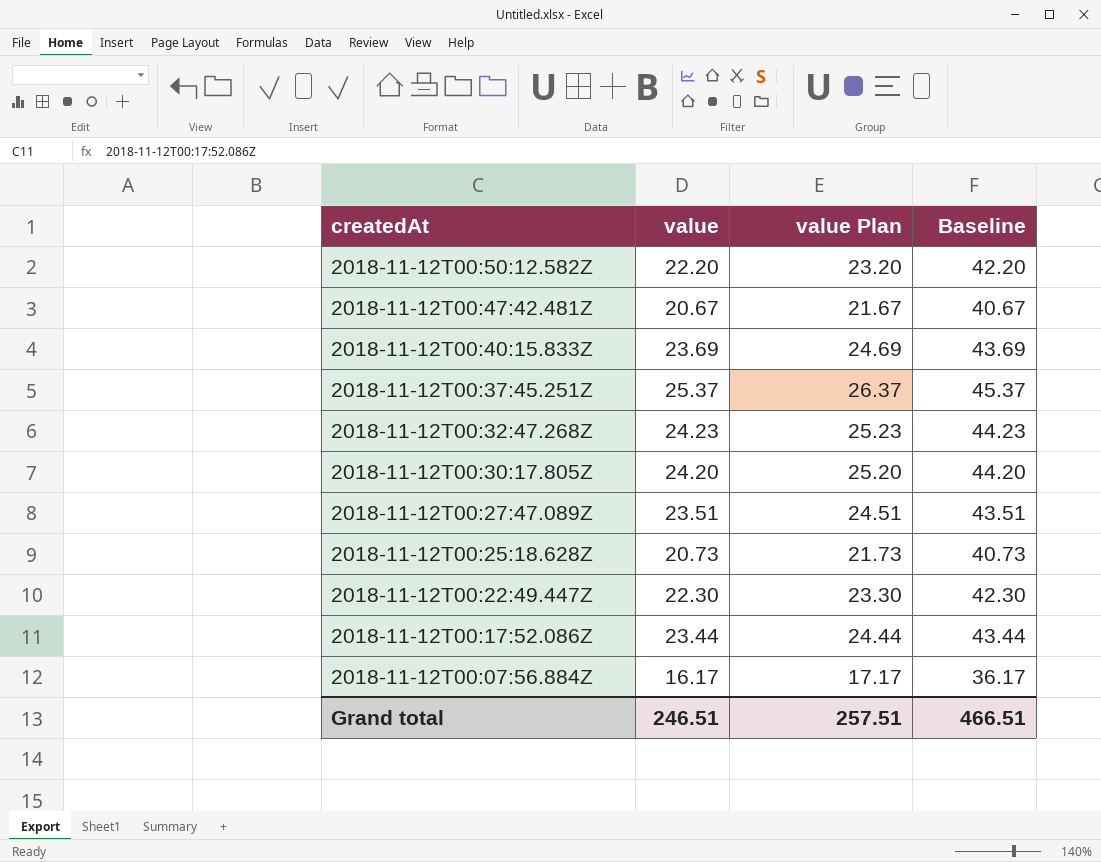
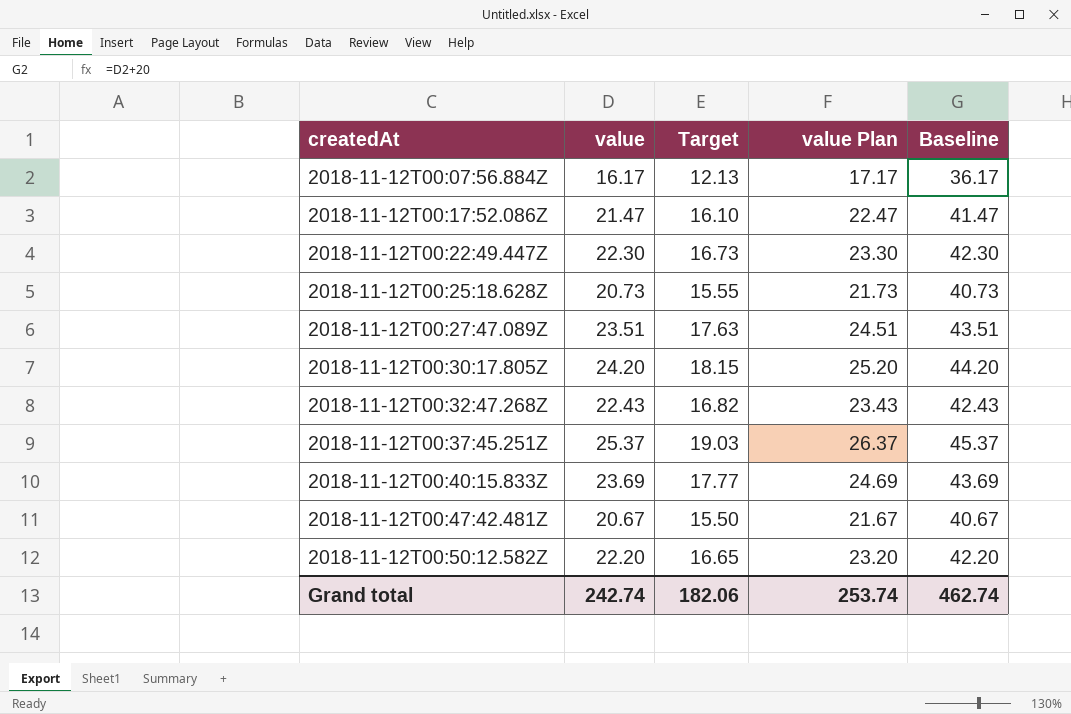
row order: createdAt descending -> createdAt ascending
column Target | formula: none -> [value] * 0.75
2018-11-12T00:17:52.086Z | value: 23.44 -> 21.47
2018-11-12T00:17:52.086Z | value Plan: 24.44 -> 22.47
2018-11-12T00:17:52.086Z | Baseline: 43.44 -> 41.47
2018-11-12T00:32:47.268Z | value: 24.23 -> 22.43
2018-11-12T00:32:47.268Z | value Plan: 25.23 -> 23.43
2018-11-12T00:32:47.268Z | Baseline: 44.23 -> 42.43
Grand total | value: 246.51 -> 242.74
Grand total | value Plan: 257.51 -> 253.74
Grand total | Baseline: 466.51 -> 462.74

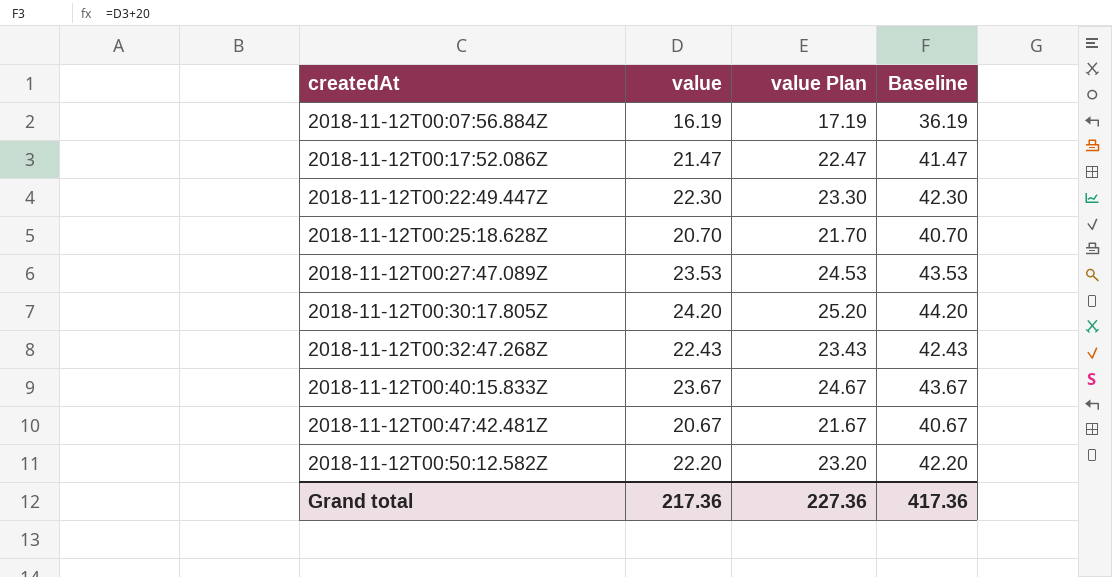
column Target | formula: [value] * 0.75 -> none
row 2018-11-12T00:37:45.251Z: 25.37 | 19.03 | 26.37 | 45.37 -> none
2018-11-12T00:07:56.884Z | value: 16.17 -> 16.19
2018-11-12T00:07:56.884Z | value Plan: 17.17 -> 17.19
2018-11-12T00:07:56.884Z | Baseline: 36.17 -> 36.19
2018-11-12T00:25:18.628Z | value: 20.73 -> 20.70
2018-11-12T00:25:18.628Z | value Plan: 21.73 -> 21.70
2018-11-12T00:25:18.628Z | Baseline: 40.73 -> 40.70
2018-11-12T00:27:47.089Z | value: 23.51 -> 23.53
2018-11-12T00:27:47.089Z | value Plan: 24.51 -> 24.53
2018-11-12T00:27:47.089Z | Baseline: 43.51 -> 43.53
2018-11-12T00:40:15.833Z | value: 23.69 -> 23.67
2018-11-12T00:40:15.833Z | value Plan: 24.69 -> 24.67
2018-11-12T00:40:15.833Z | Baseline: 43.69 -> 43.67
Grand total | value: 242.74 -> 217.36
Grand total | value Plan: 253.74 -> 227.36
Grand total | Baseline: 462.74 -> 417.36

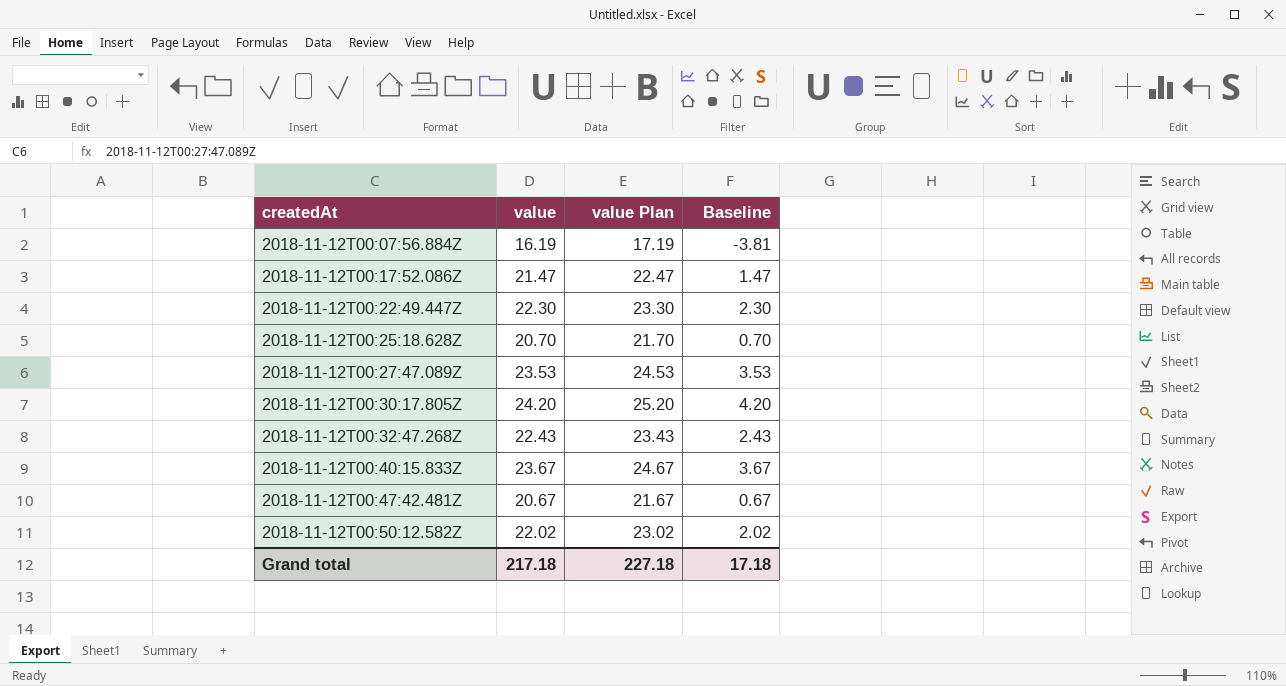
column Baseline | formula: [value] + 20 -> [value] - 20
2018-11-12T00:50:12.582Z | value: 22.20 -> 22.02
2018-11-12T00:50:12.582Z | value Plan: 23.20 -> 23.02
Grand total | value: 217.36 -> 217.18
Grand total | value Plan: 227.36 -> 227.18
Grand total | Baseline: 417.36 -> 17.18

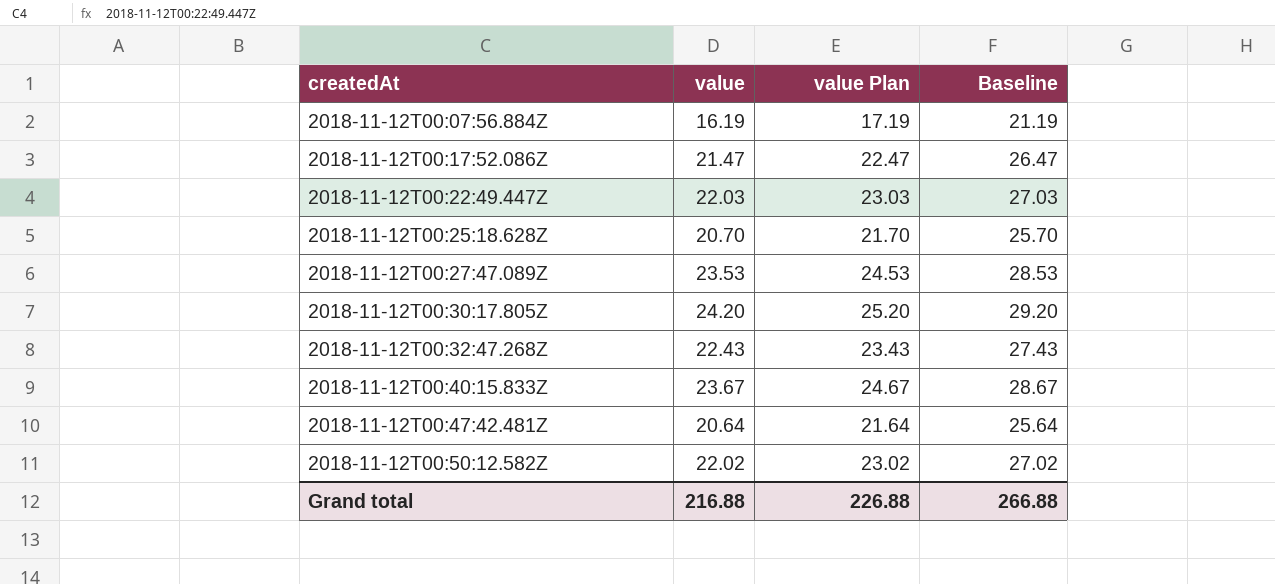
column Baseline | formula: [value] - 20 -> [value] + 5
2018-11-12T00:22:49.447Z | value: 22.30 -> 22.03
2018-11-12T00:22:49.447Z | value Plan: 23.30 -> 23.03
2018-11-12T00:47:42.481Z | value: 20.67 -> 20.64
2018-11-12T00:47:42.481Z | value Plan: 21.67 -> 21.64
Grand total | value: 217.18 -> 216.88
Grand total | value Plan: 227.18 -> 226.88
Grand total | Baseline: 17.18 -> 266.88

